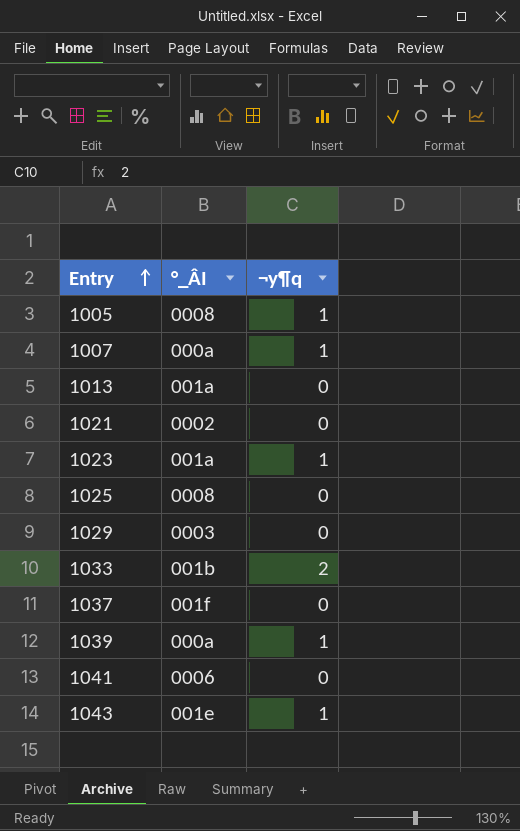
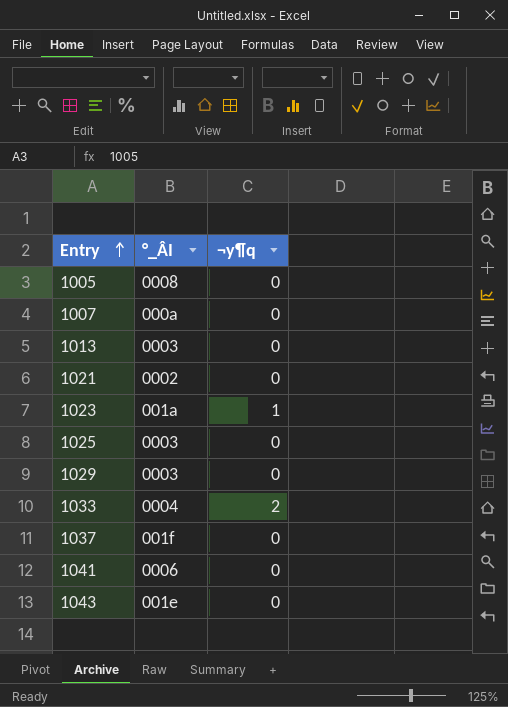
row 1039: 000a | 1 -> none
1005 | ¬y¶q: 1 -> 0
1007 | ¬y¶q: 1 -> 0
1013 | °_ÂI: 001a -> 0003
1025 | °_ÂI: 0008 -> 0003
1033 | °_ÂI: 001b -> 0004
1043 | ¬y¶q: 1 -> 0

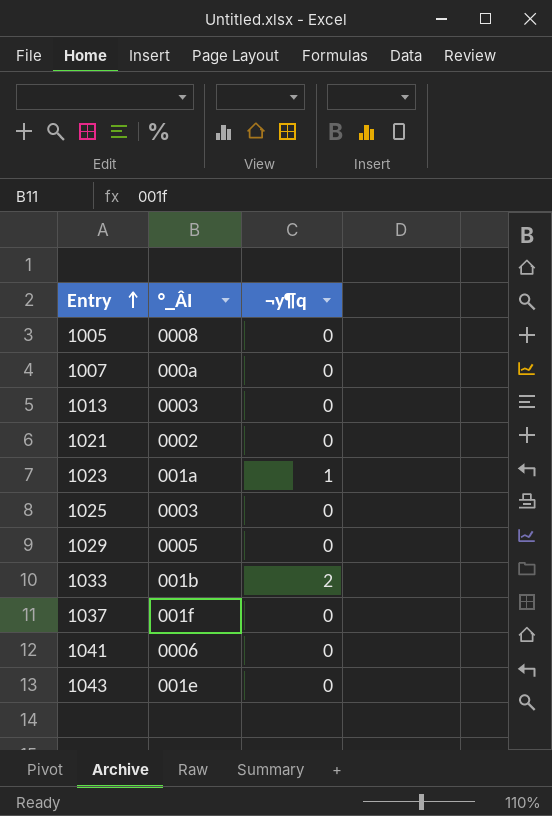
1029 | °_ÂI: 0003 -> 0005
1033 | °_ÂI: 0004 -> 001b

